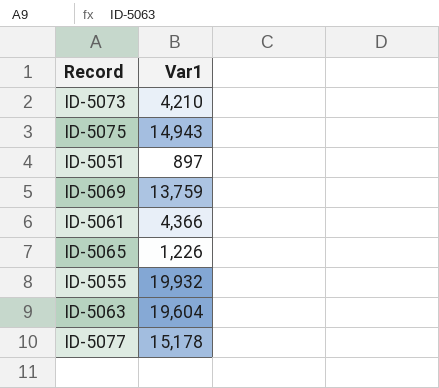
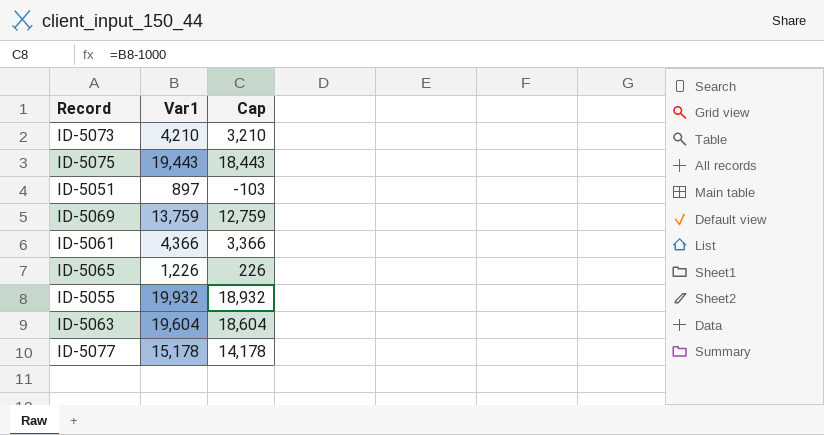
column Cap | formula: none -> [Var1] - 1000
ID-5075 | Var1: 14,943 -> 19,443

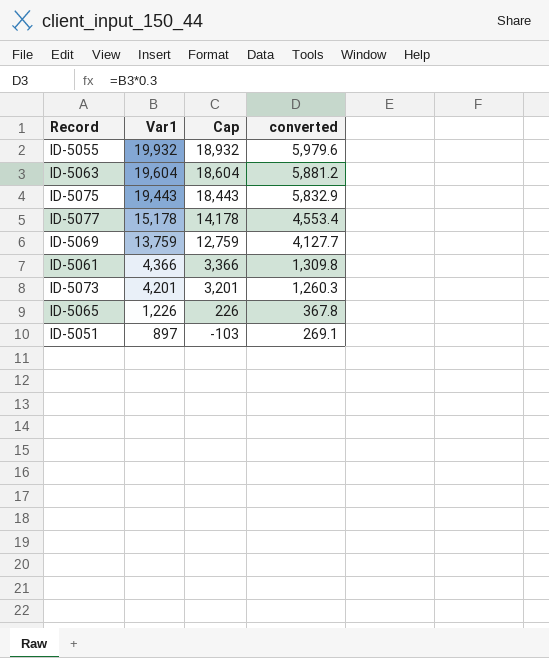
row order: none -> Var1 descending
column converted | formula: none -> [Var1] * 0.3
ID-5073 | Var1: 4,210 -> 4,201
ID-5073 | Cap: 3,210 -> 3,201

